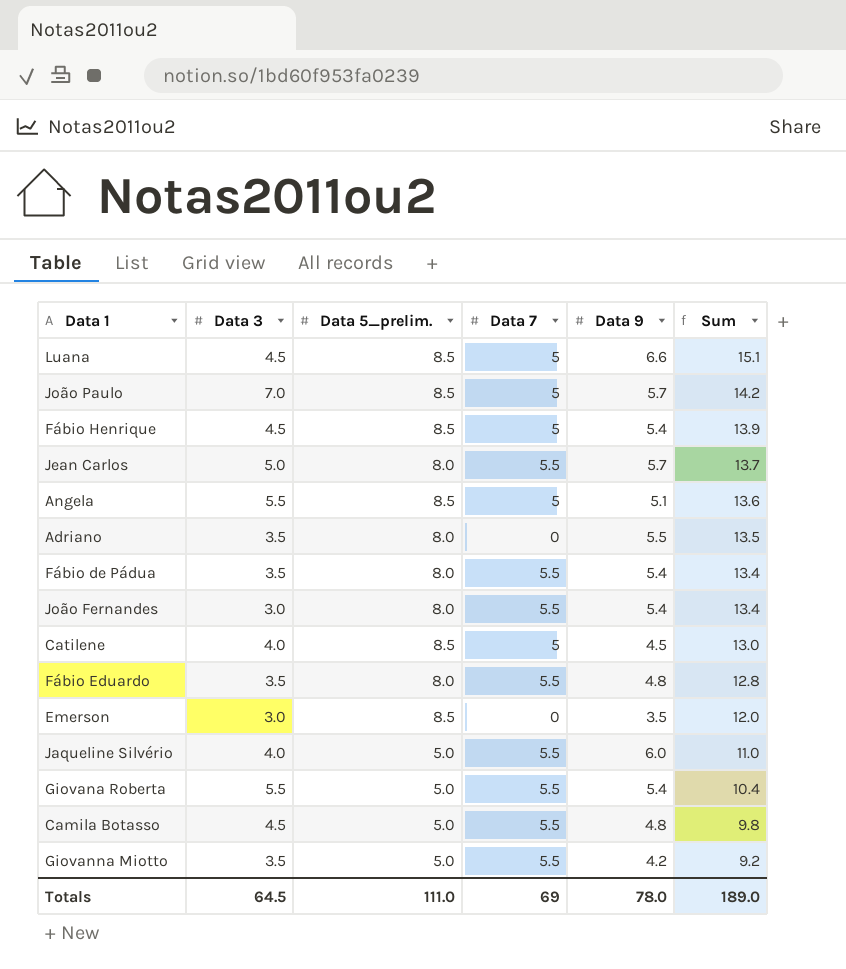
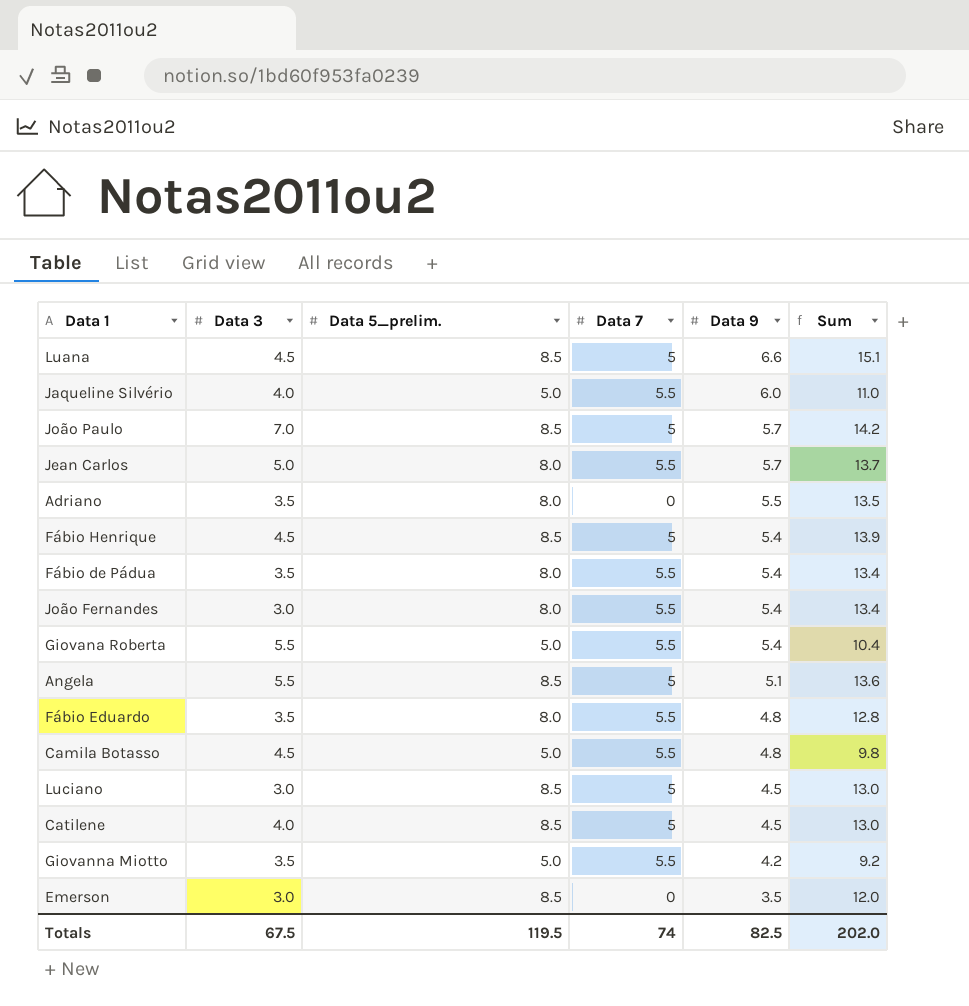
row order: Sum descending -> Data 9 descending
row Luciano: none -> 3.0 | 8.5 | 5 | 4.5 | 13.0
Totals | Data 3: 64.5 -> 67.5
Totals | Data 5_prelim.: 111.0 -> 119.5
Totals | Data 7: 69 -> 74
Totals | Data 9: 78.0 -> 82.5
Totals | Sum: 189.0 -> 202.0

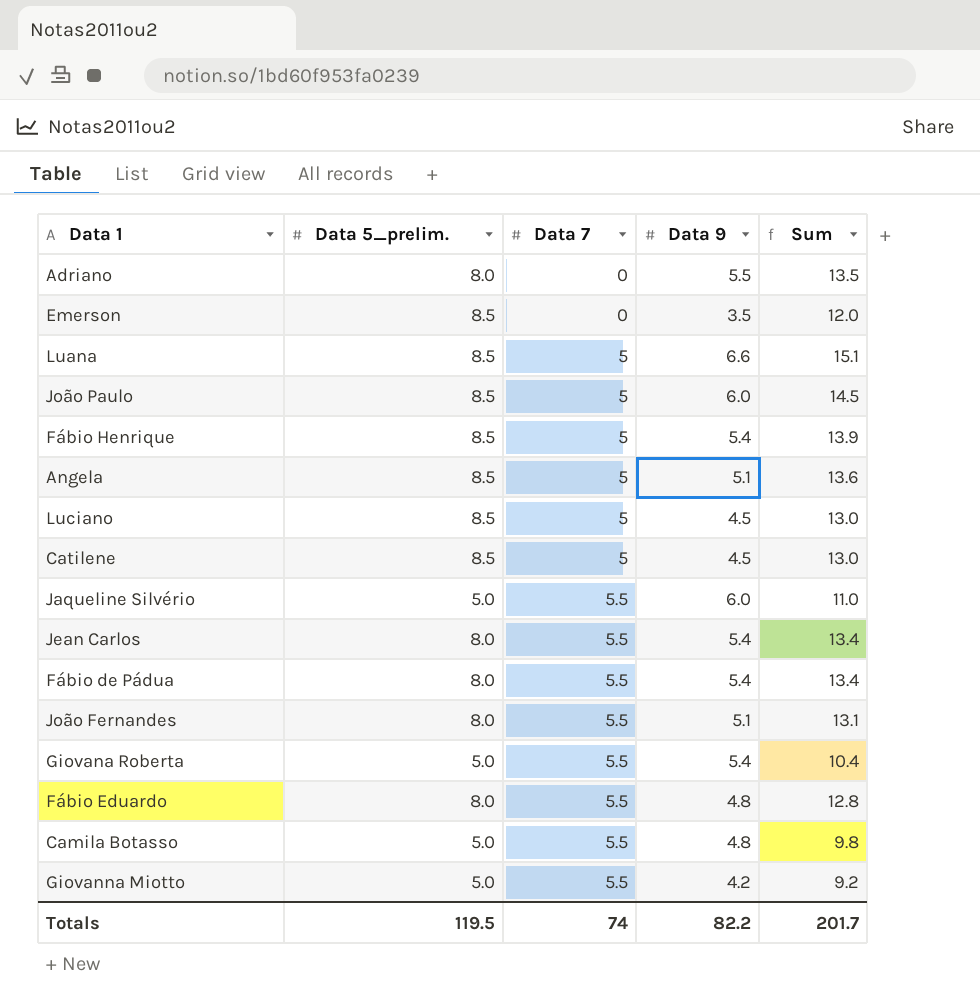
row order: Data 9 descending -> Data 7 ascending
column Data 3 | position: 2 -> none
João Paulo | Data 9: 5.7 -> 6.0
João Paulo | Sum: 14.2 -> 14.5
Jean Carlos | Data 9: 5.7 -> 5.4
Jean Carlos | Sum: 13.7 -> 13.4
João Fernandes | Data 9: 5.4 -> 5.1
João Fernandes | Sum: 13.4 -> 13.1
Totals | Data 9: 82.5 -> 82.2
Totals | Sum: 202.0 -> 201.7

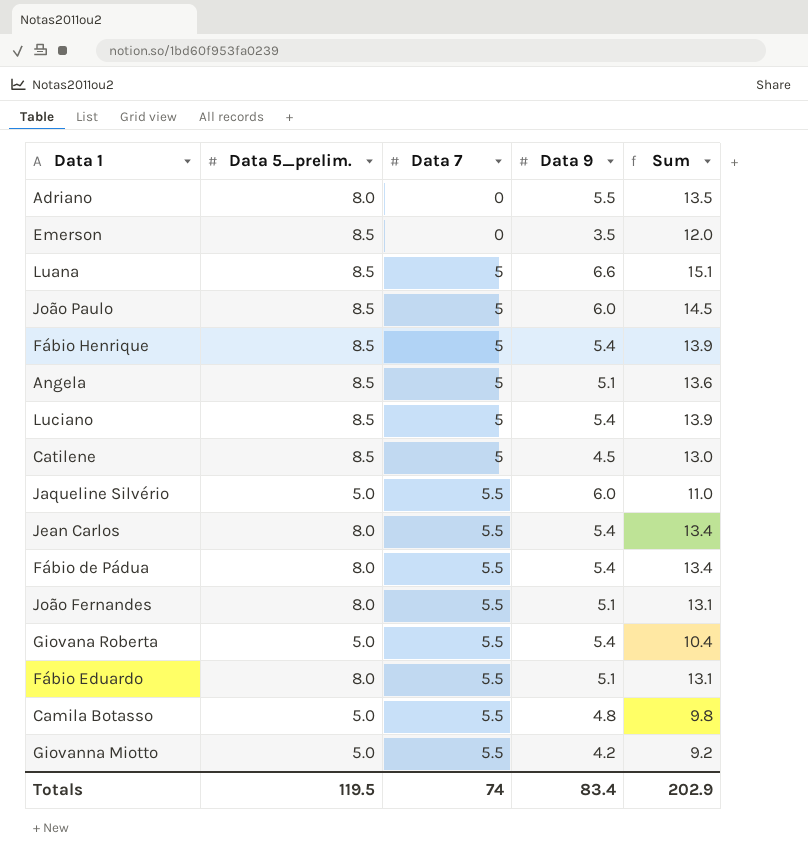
Luciano | Data 9: 4.5 -> 5.4
Luciano | Sum: 13.0 -> 13.9
Fábio Eduardo | Data 9: 4.8 -> 5.1
Fábio Eduardo | Sum: 12.8 -> 13.1
Totals | Data 9: 82.2 -> 83.4
Totals | Sum: 201.7 -> 202.9

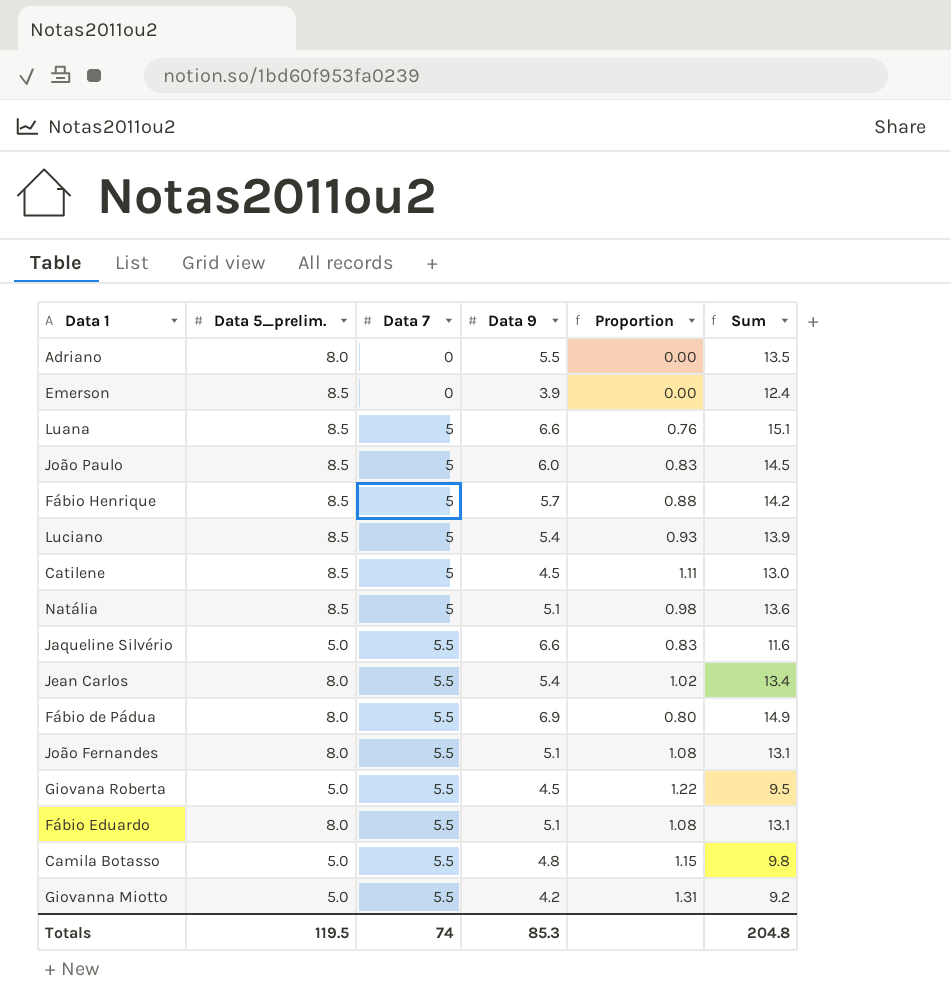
column Proportion | formula: none -> [Data 7] / [Data 9]
row Angela: 8.5 | 5 | 5.1 | 13.6 -> none
Emerson | Data 9: 3.5 -> 3.9
Emerson | Sum: 12.0 -> 12.4
Fábio Henrique | Data 9: 5.4 -> 5.7
Fábio Henrique | Sum: 13.9 -> 14.2
row Natália: none -> 8.5 | 5 | 5.1 | 0.98 | 13.6
Jaqueline Silvério | Data 9: 6.0 -> 6.6
Jaqueline Silvério | Sum: 11.0 -> 11.6
Fábio de Pádua | Data 9: 5.4 -> 6.9
Fábio de Pádua | Sum: 13.4 -> 14.9
Giovana Roberta | Data 9: 5.4 -> 4.5
Giovana Roberta | Sum: 10.4 -> 9.5
Totals | Data 9: 83.4 -> 85.3
Totals | Sum: 202.9 -> 204.8

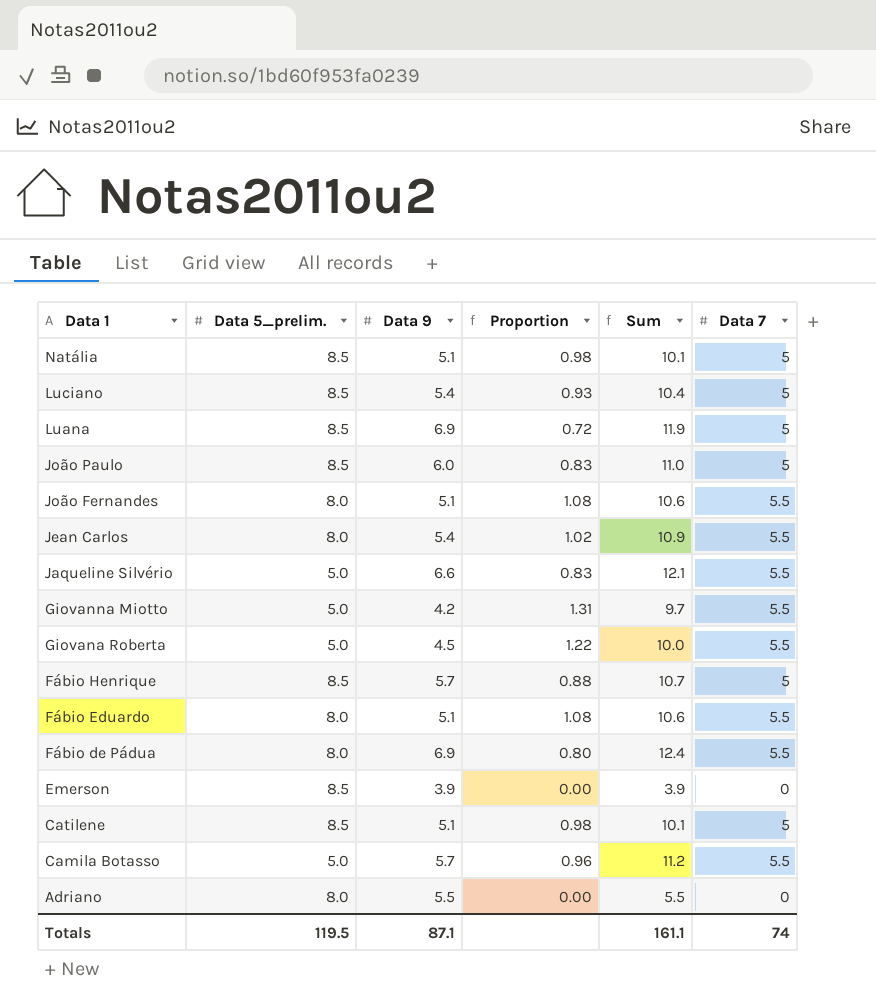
row order: Data 7 ascending -> Data 1 descending
column Sum | formula: [Data 5_prelim.] + [Data 9] -> [Data 9] + [Data 7]
column Data 7 | position: 3 -> 6
Luana | Data 9: 6.6 -> 6.9
Luana | Proportion: 0.76 -> 0.72
Catilene | Data 9: 4.5 -> 5.1
Catilene | Proportion: 1.11 -> 0.98
Camila Botasso | Data 9: 4.8 -> 5.7
Camila Botasso | Proportion: 1.15 -> 0.96
Totals | Data 9: 85.3 -> 87.1
Totals | Sum: 204.8 -> 161.1

